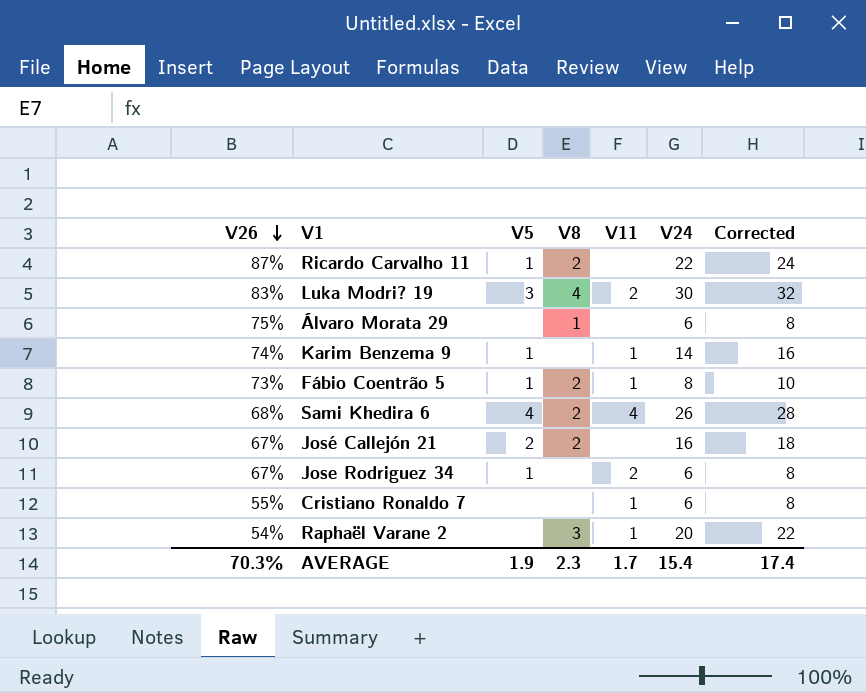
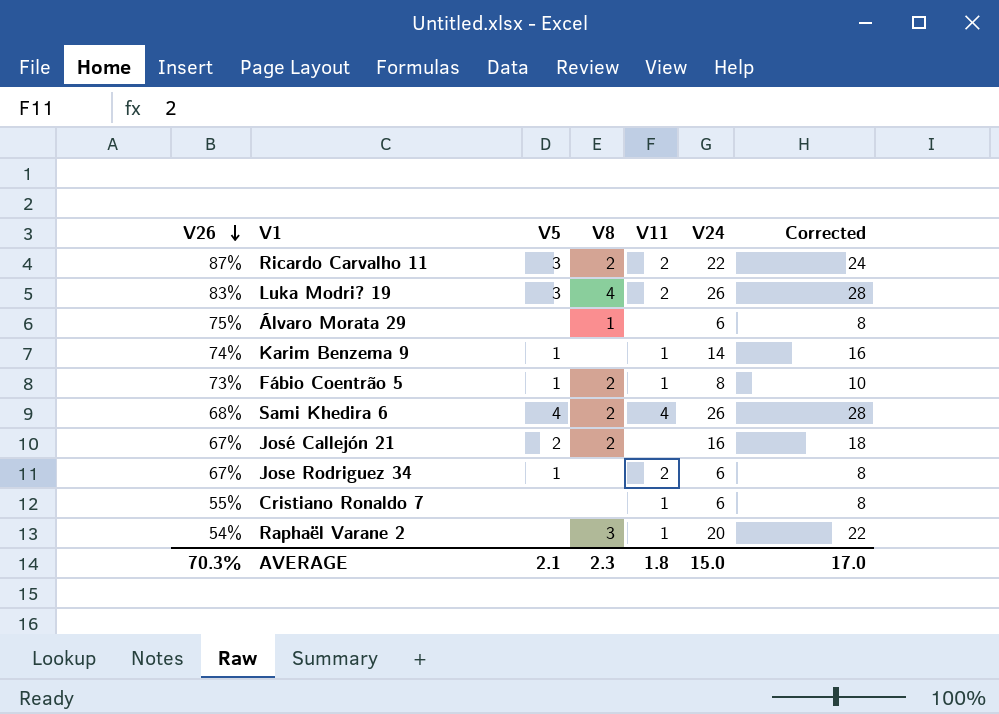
Ricardo Carvalho 11 | V5: 1 -> 3
Ricardo Carvalho 11 | V11: none -> 2
Luka Modri? 19 | V24: 30 -> 26
Luka Modri? 19 | Corrected: 32 -> 28
AVERAGE | V5: 1.9 -> 2.1
AVERAGE | V11: 1.7 -> 1.8
AVERAGE | V24: 15.4 -> 15.0
AVERAGE | Corrected: 17.4 -> 17.0

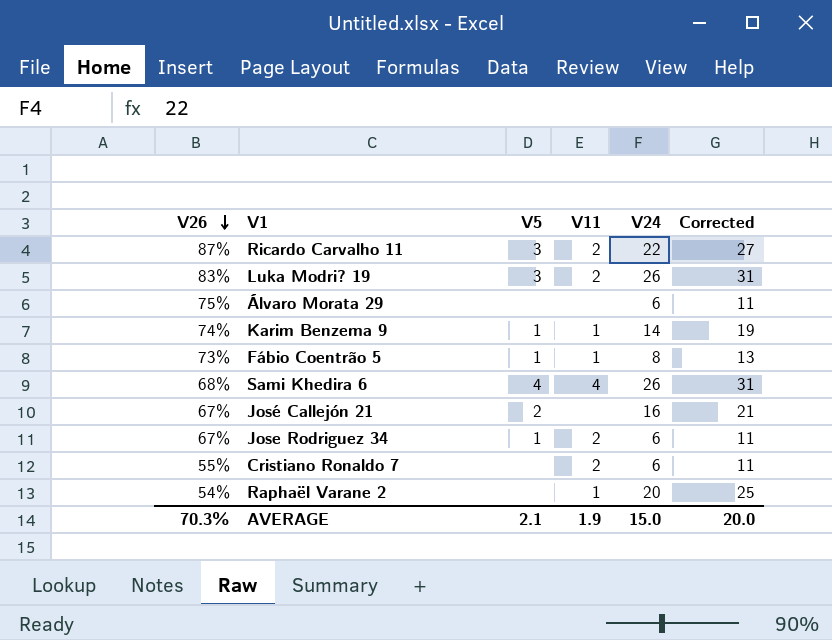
column V8 | position: 4 -> none
column Corrected | formula: [V24] + 2 -> [V24] + 5
Cristiano Ronaldo 7 | V11: 1 -> 2
AVERAGE | V11: 1.8 -> 1.9
AVERAGE | Corrected: 17.0 -> 20.0

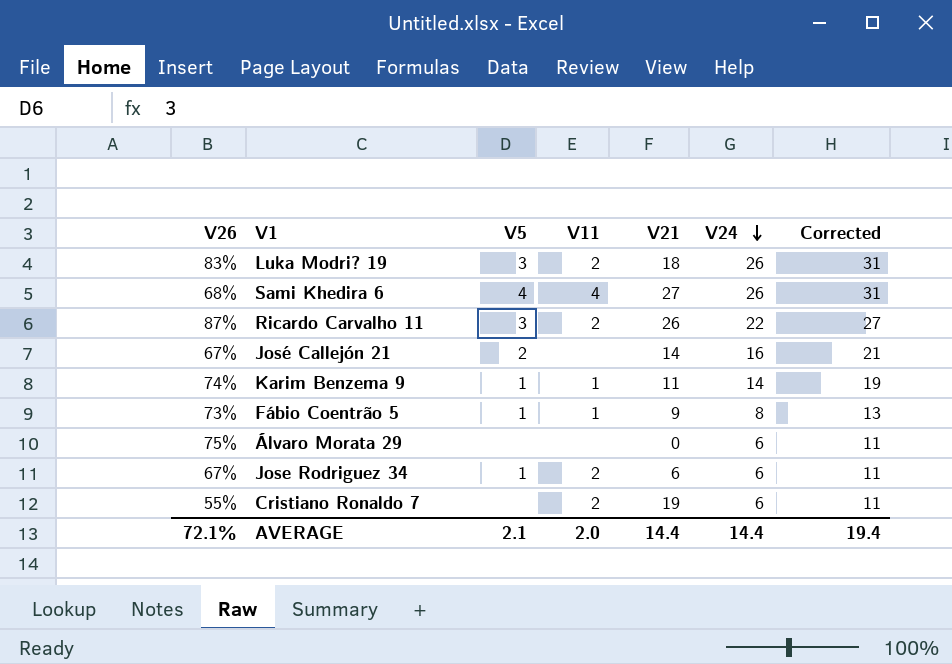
row order: V26 descending -> V24 descending
column V21 | position: none -> 5
row Raphaël Varane 2: 54% | none | 1 | 20 | 25 -> none
AVERAGE | V26: 70.3% -> 72.1%
AVERAGE | V11: 1.9 -> 2.0
AVERAGE | V24: 15.0 -> 14.4
AVERAGE | Corrected: 20.0 -> 19.4

